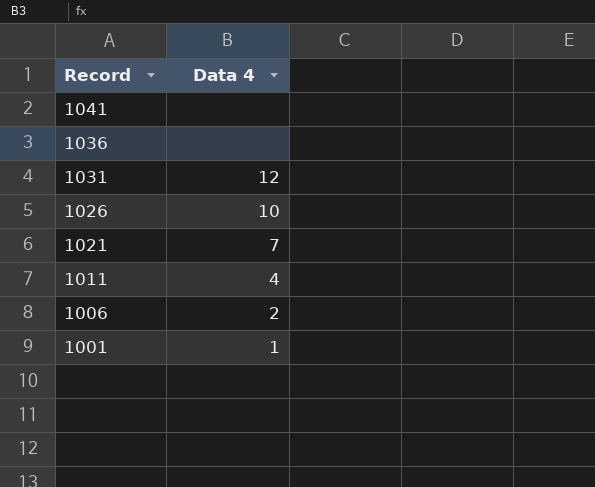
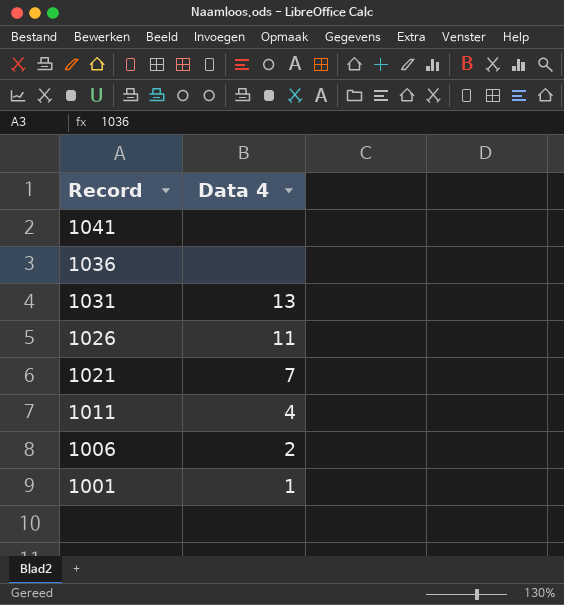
1031 | Data 4: 12 -> 13
1026 | Data 4: 10 -> 11

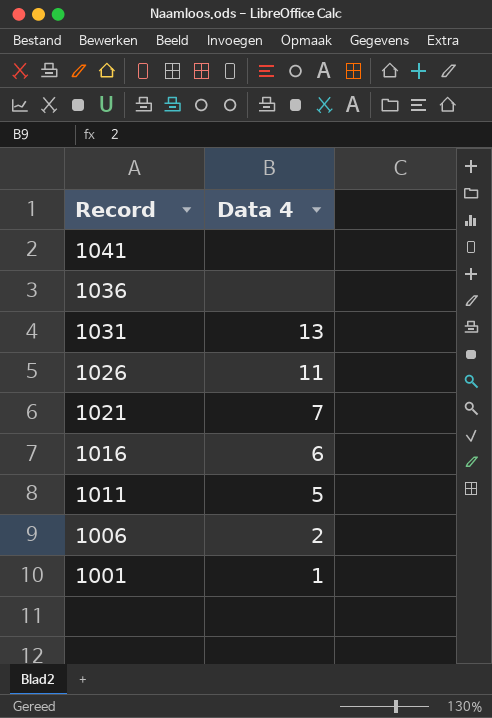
row 1016: none -> 6
1011 | Data 4: 4 -> 5

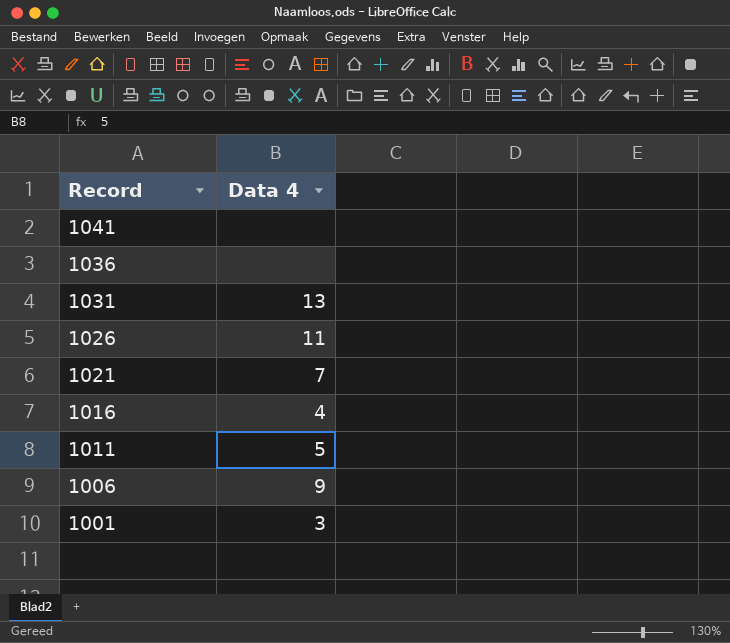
1016 | Data 4: 6 -> 4
1006 | Data 4: 2 -> 9
1001 | Data 4: 1 -> 3

